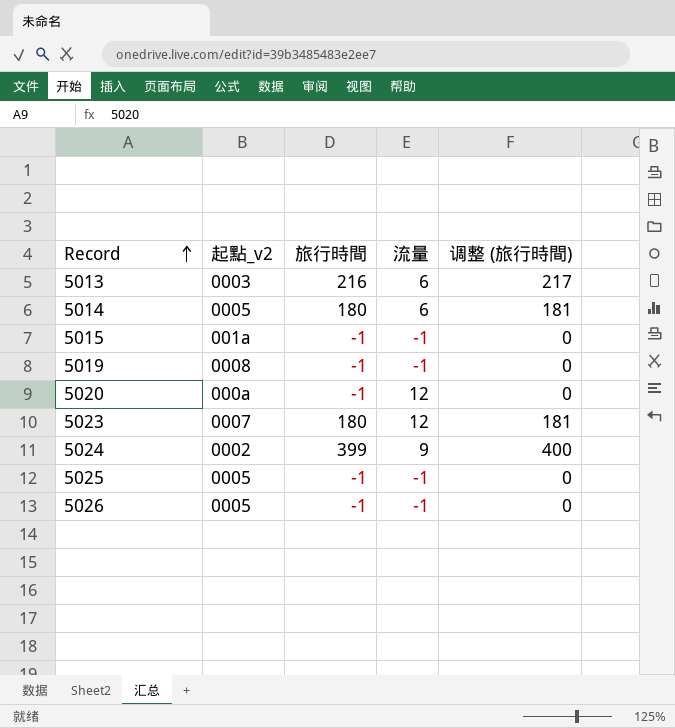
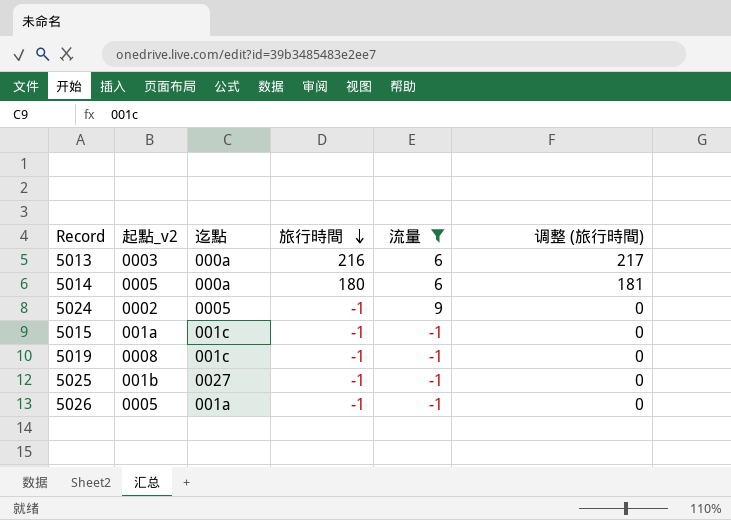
filter: none -> 流量 != 12
row order: Record ascending -> 旅行時間 descending
column 迄點 | position: none -> 3
5024 | 旅行時間: 399 -> -1
5024 | 调整 (旅行時間): 400 -> 0
5025 | 起點_v2: 0005 -> 001b

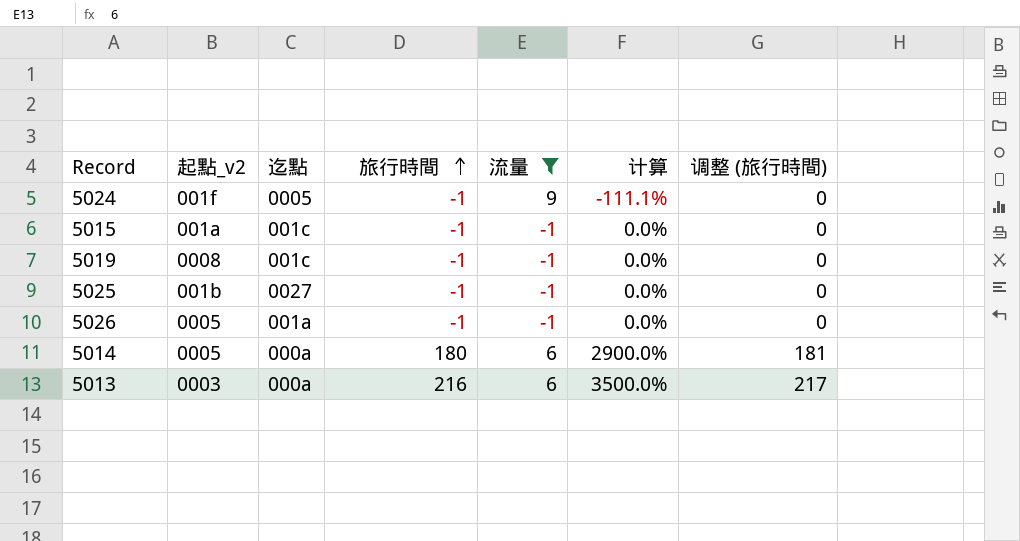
row order: 旅行時間 descending -> 旅行時間 ascending
column 计算 | formula: none -> ([旅行時間] - [流量]) / [流量]
5024 | 起點_v2: 0002 -> 001f

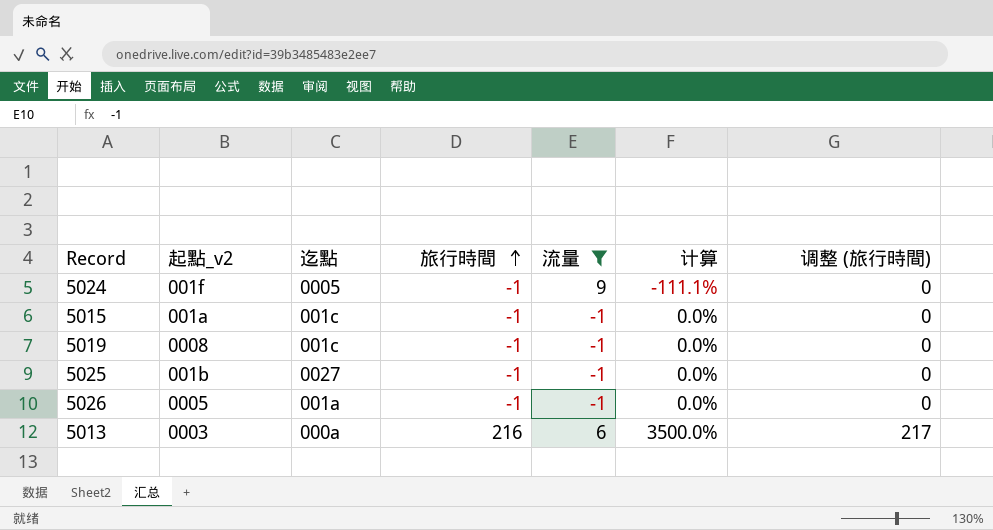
row 5014: 0005 | 000a | 180 | 6 | 2900.0% | 181 -> none

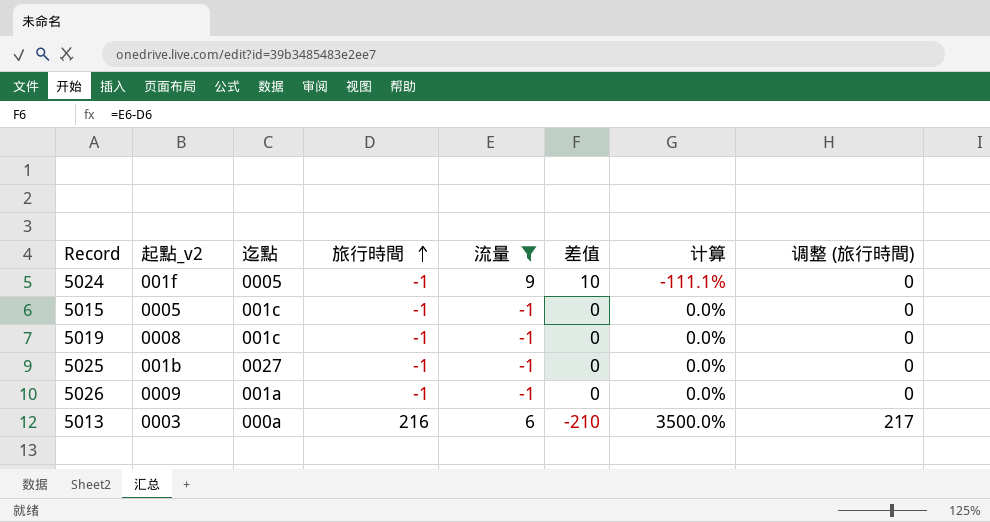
column 差值 | formula: none -> [流量] - [旅行時間]
5015 | 起點_v2: 001a -> 0005
5026 | 起點_v2: 0005 -> 0009

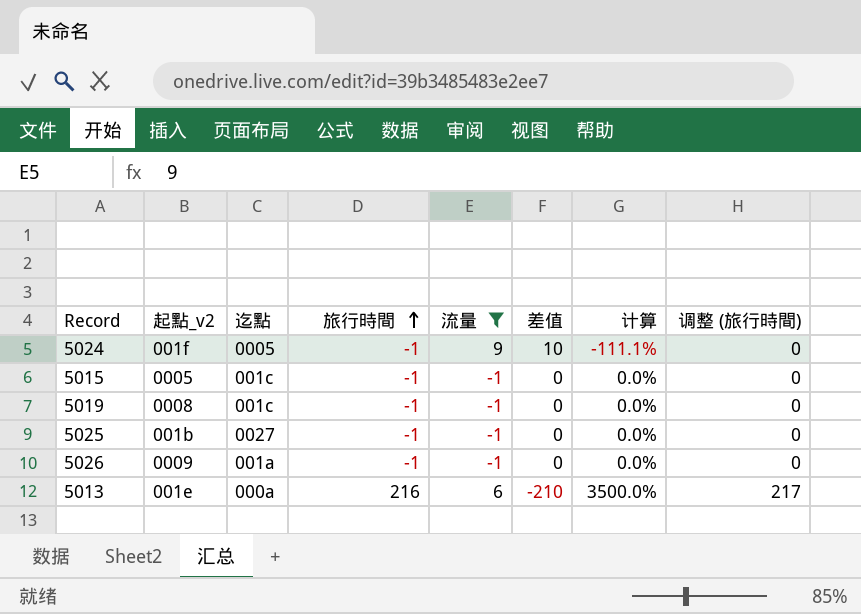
5013 | 起點_v2: 0003 -> 001e

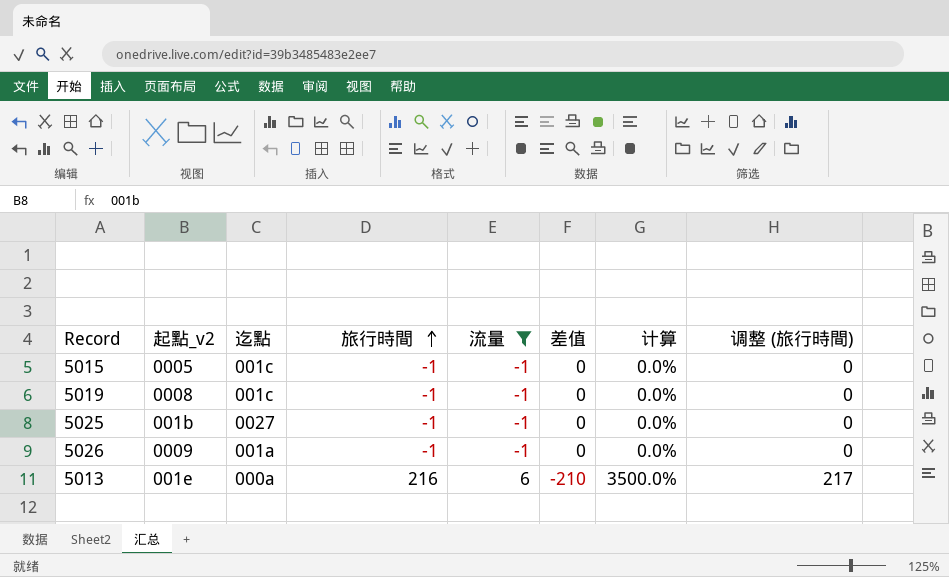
row 5024: 001f | 0005 | -1 | 9 | 10 | -111.1% | 0 -> none

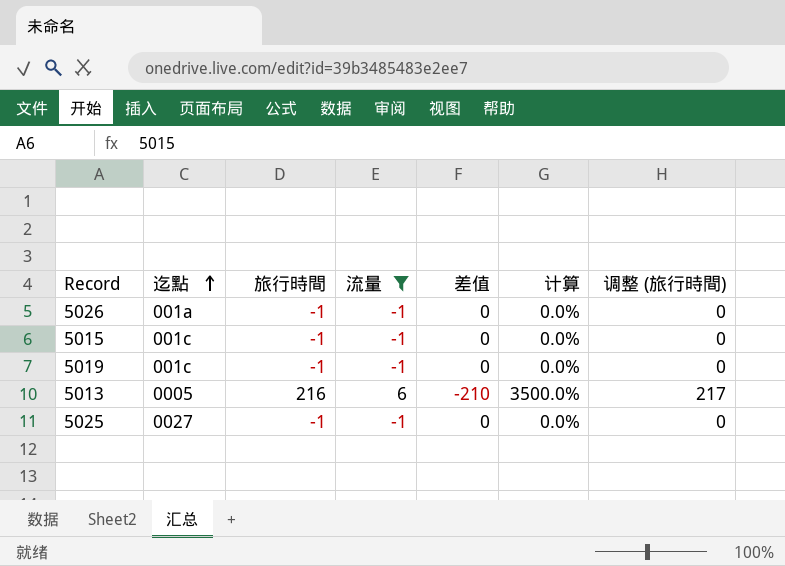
row order: 旅行時間 ascending -> 迄點 ascending
column 起點_v2 | position: 2 -> none
5013 | 迄點: 000a -> 0005

